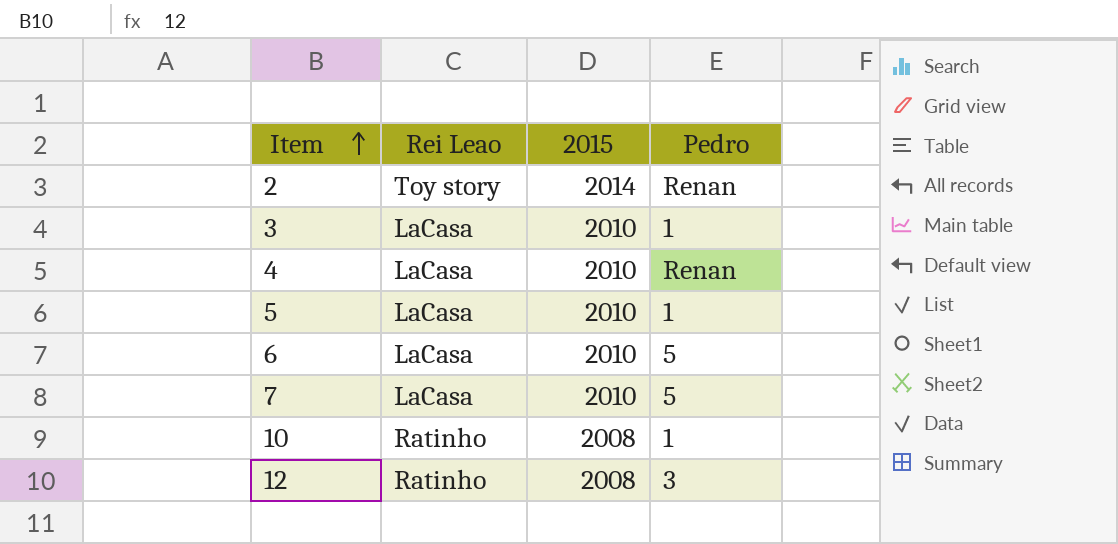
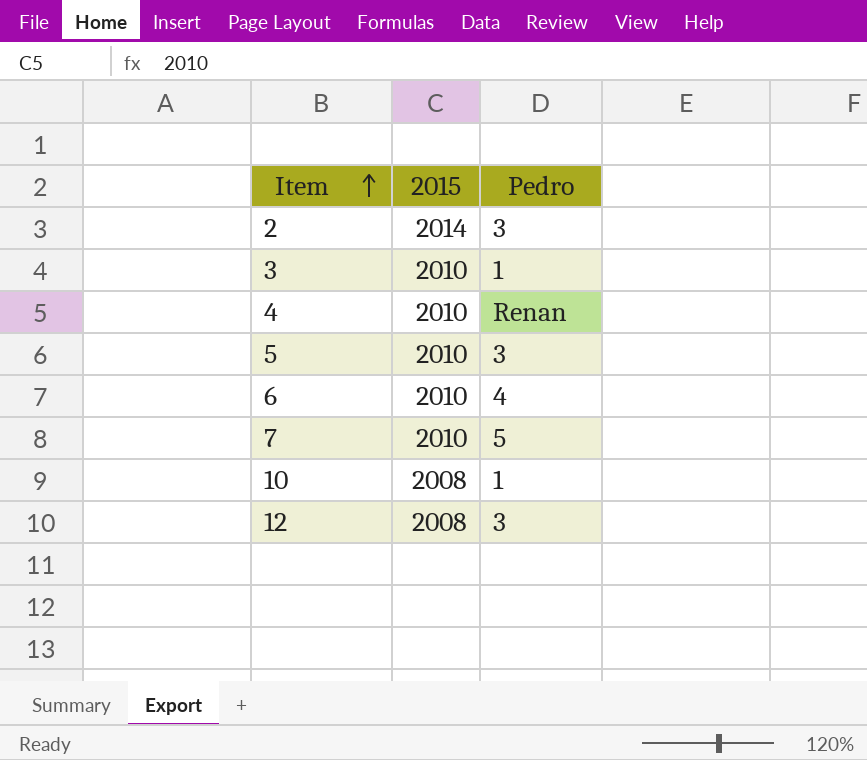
column Rei Leao | position: 2 -> none
2 | Pedro: Renan -> 3
5 | Pedro: 1 -> 3
6 | Pedro: 5 -> 4

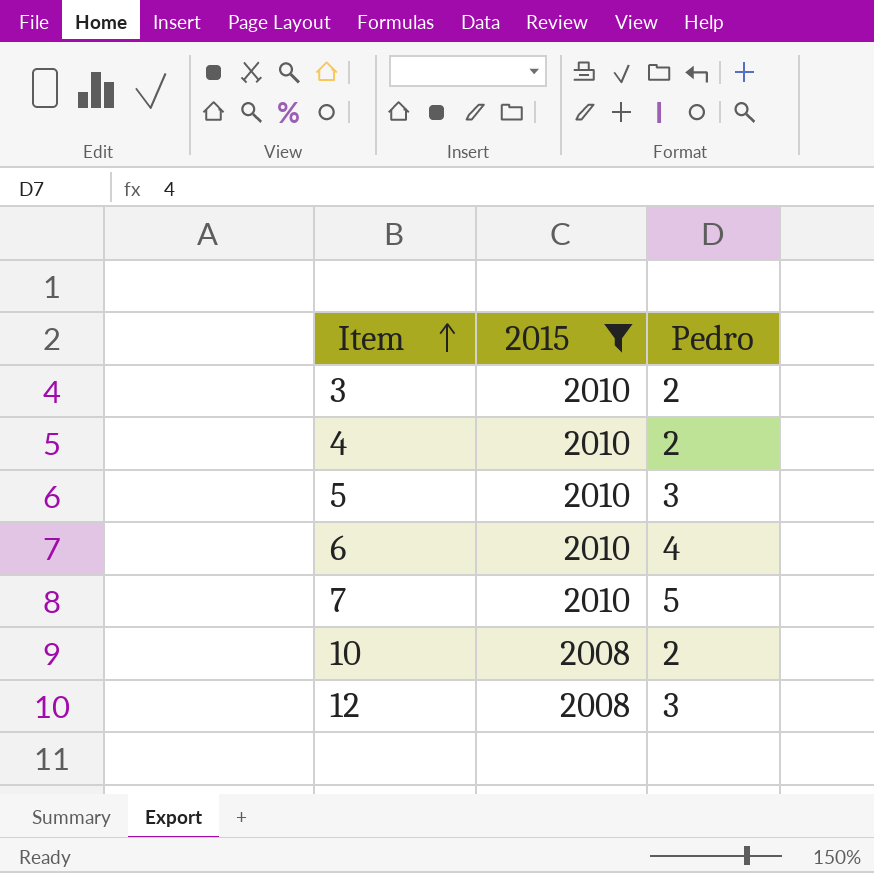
filter: none -> 2015 != 2014
3 | Pedro: 1 -> 2
4 | Pedro: Renan -> 2
10 | Pedro: 1 -> 2

